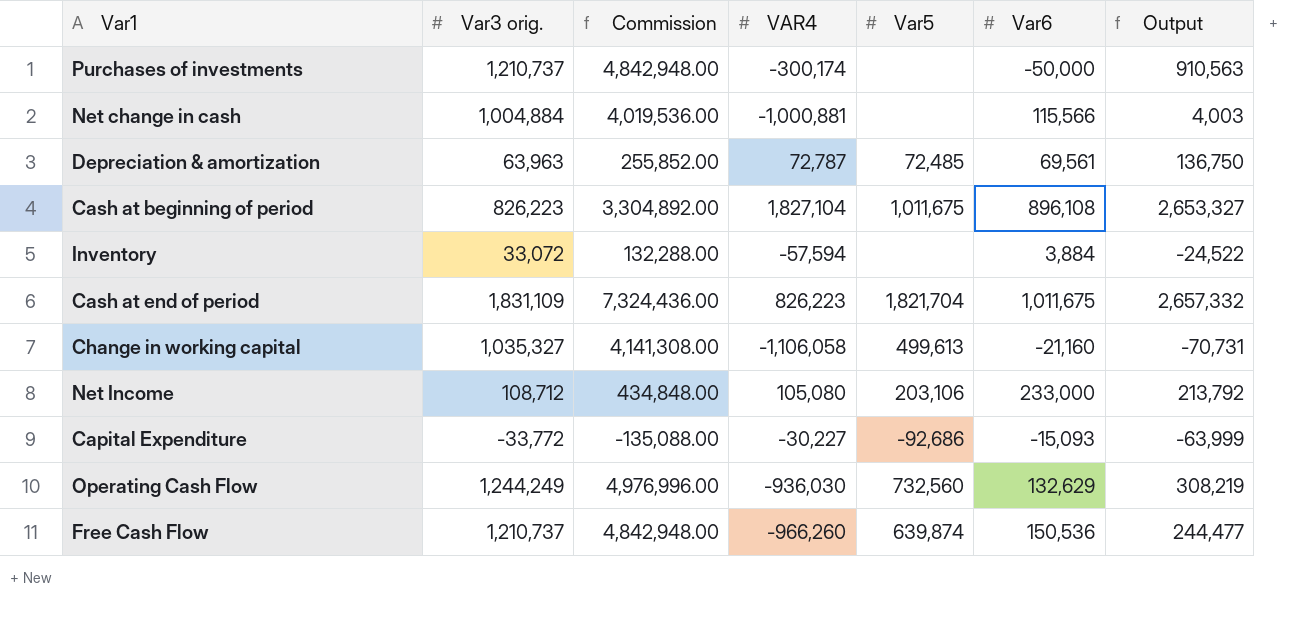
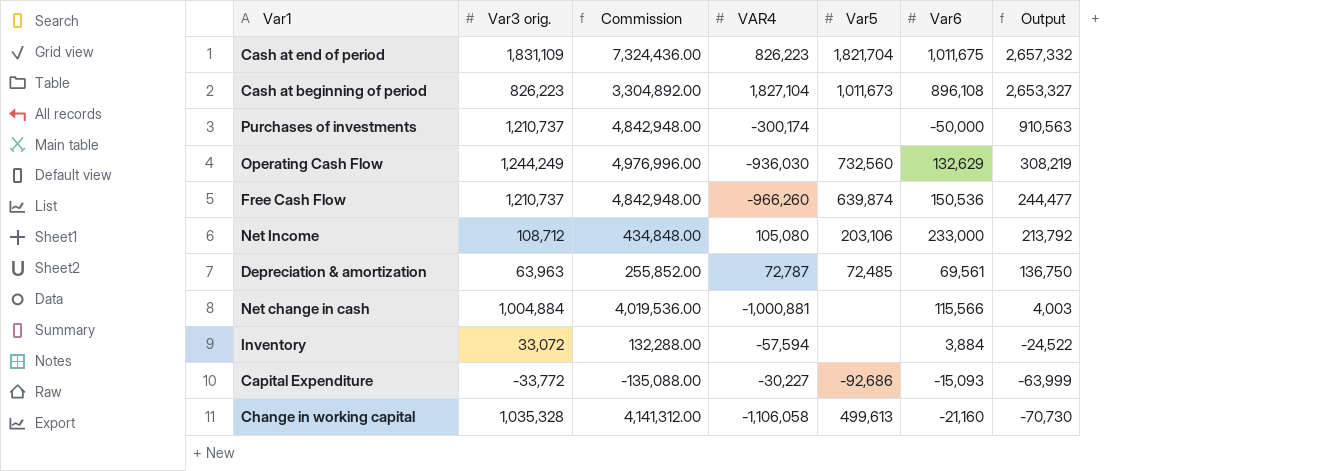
row order: none -> Output descending
Cash at beginning of period | Var5: 1,011,675 -> 1,011,673
Change in working capital | Var3 orig.: 1,035,327 -> 1,035,328
Change in working capital | Commission: 4,141,308.00 -> 4,141,312.00
Change in working capital | Output: -70,731 -> -70,730

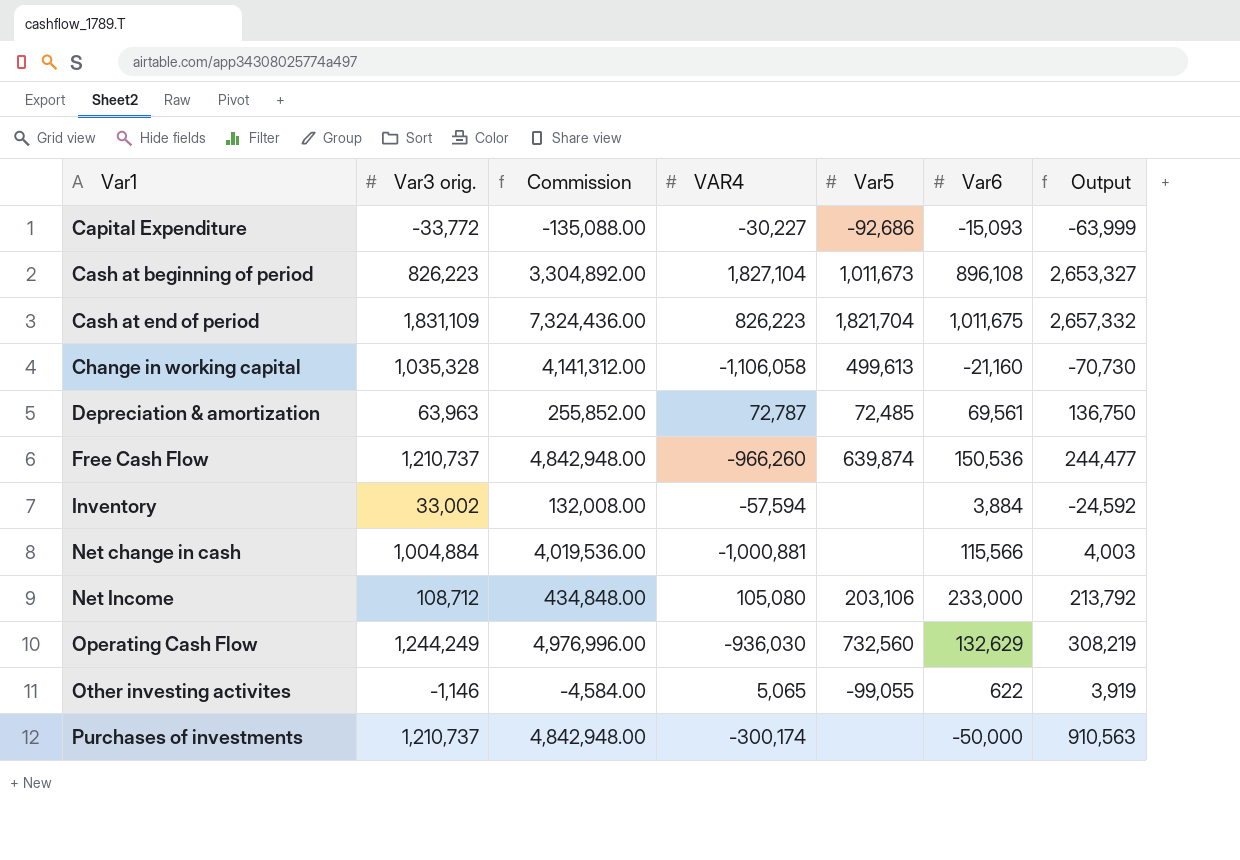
row order: Output descending -> Var1 ascending
Inventory | Var3 orig.: 33,072 -> 33,002
Inventory | Commission: 132,288.00 -> 132,008.00
Inventory | Output: -24,522 -> -24,592
row Other investing activites: none -> -1,146 | -4,584.00 | 5,065 | -99,055 | 622 | 3,919

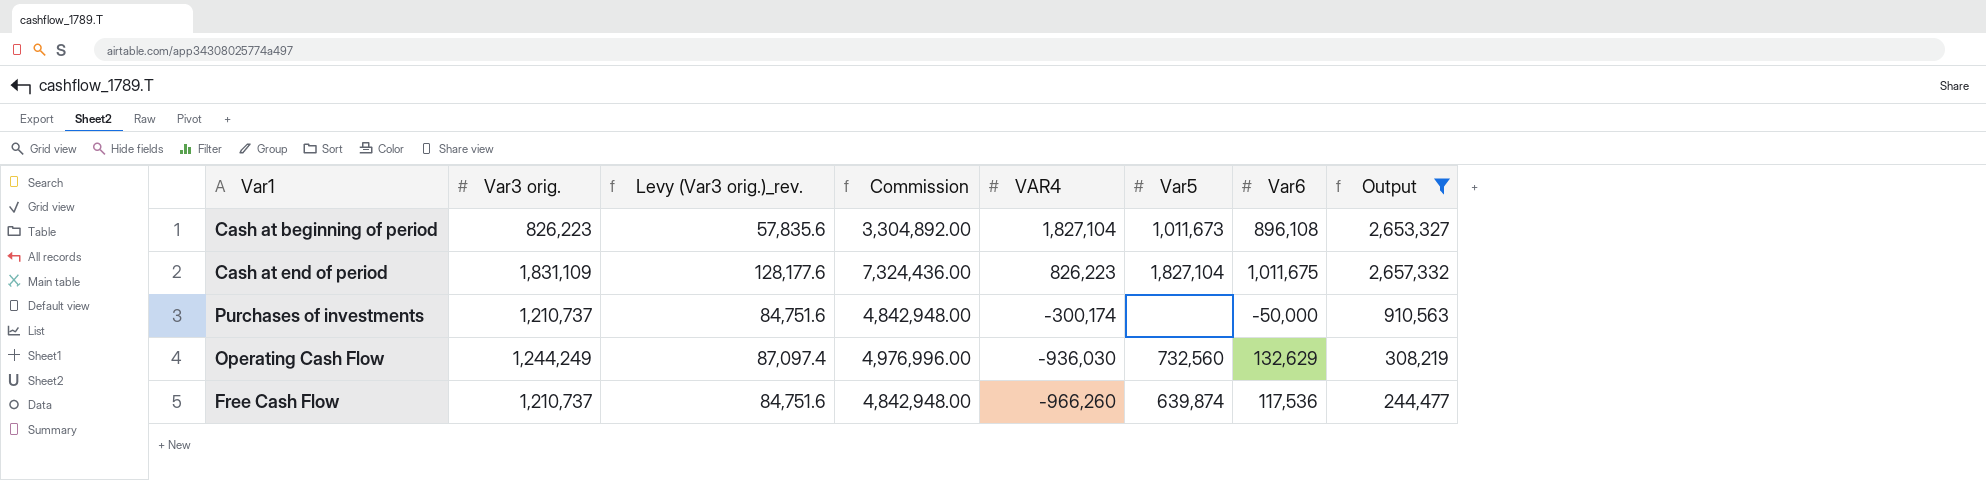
filter: none -> Output >= 244,477
row order: Var1 ascending -> VAR4 descending
column Levy (Var3 orig.)_rev. | formula: none -> [Var3 orig.] * 0.07
Cash at end of period | Var5: 1,821,704 -> 1,827,104
Free Cash Flow | Var6: 150,536 -> 117,536

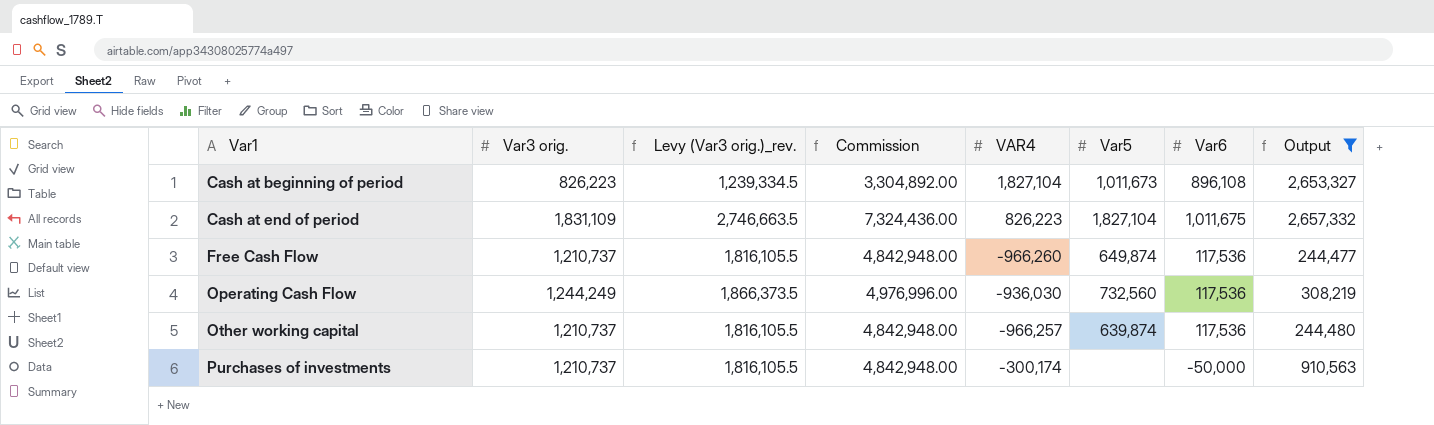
row order: VAR4 descending -> Var1 ascending
column Levy (Var3 orig.)_rev. | formula: [Var3 orig.] * 0.07 -> [Var3 orig.] * 1.5
Free Cash Flow | Var5: 639,874 -> 649,874
Operating Cash Flow | Var6: 132,629 -> 117,536
row Other working capital: none -> 1,210,737 | 1,816,105.5 | 4,842,948.00 | -966,257 | 639,874 | 117,536 | 244,480

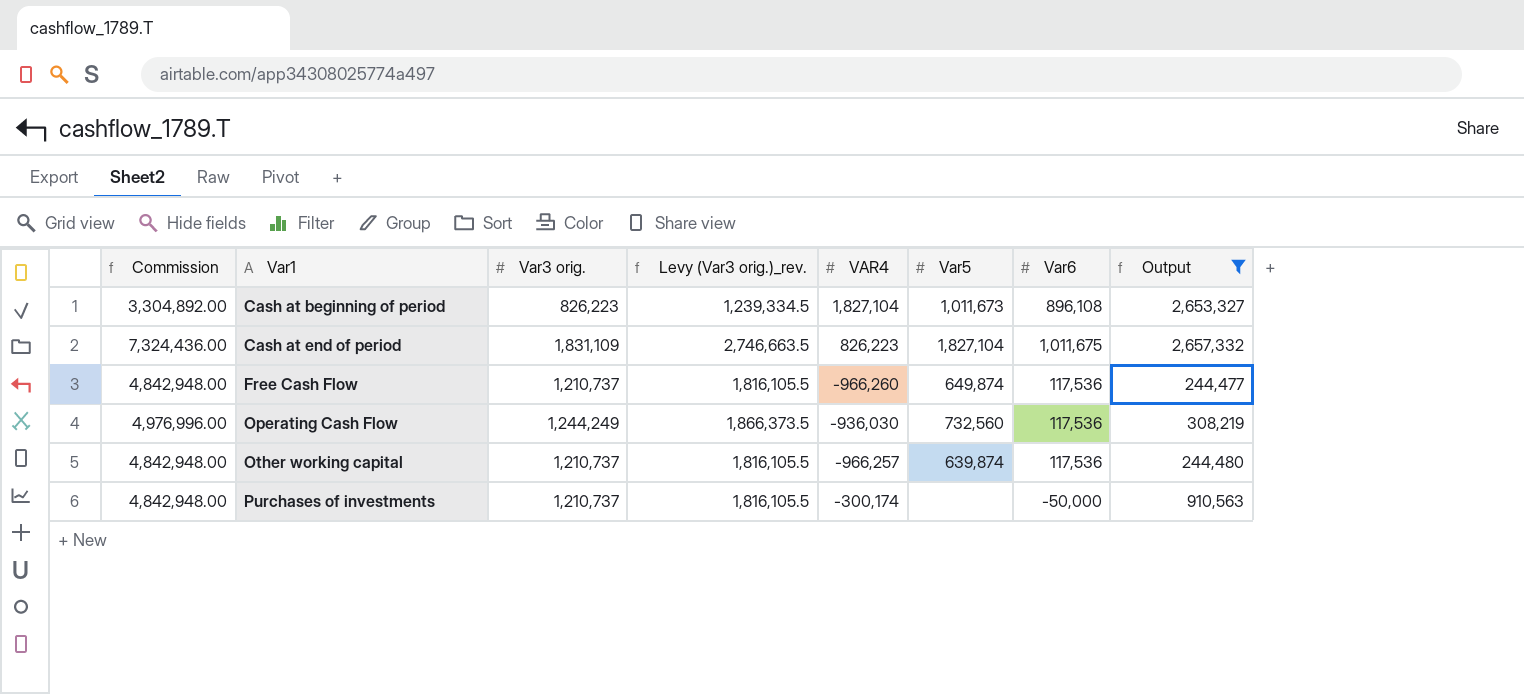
column Commission | position: 4 -> 1

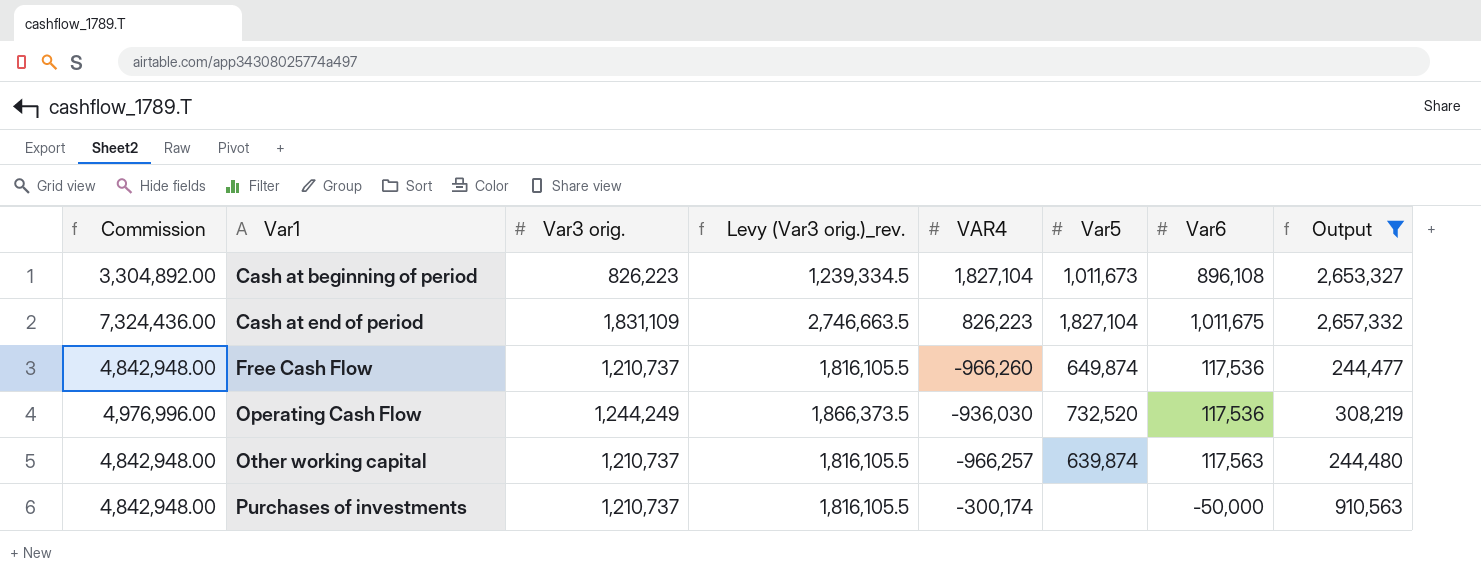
Operating Cash Flow | Var5: 732,560 -> 732,520
Other working capital | Var6: 117,536 -> 117,563

